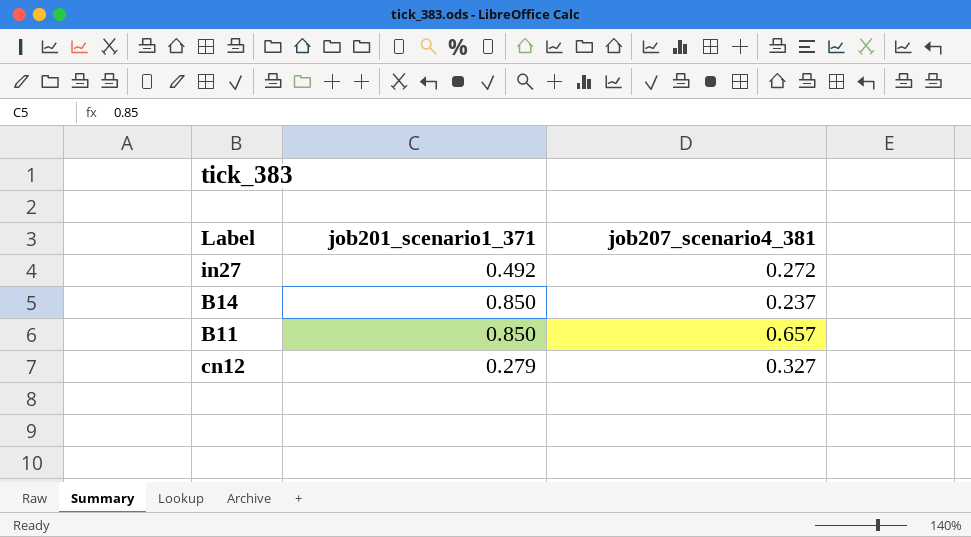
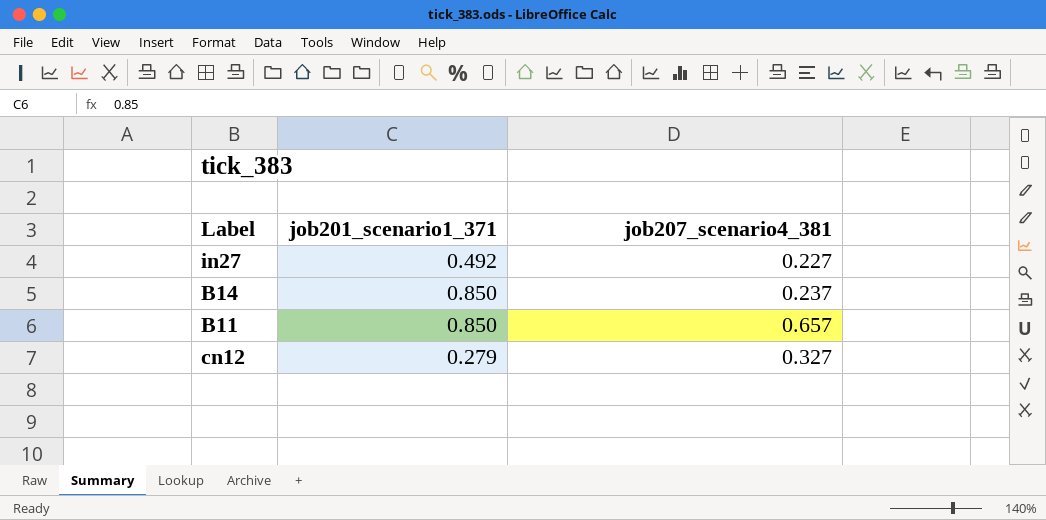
in27 | job207_scenario4_381: 0.272 -> 0.227

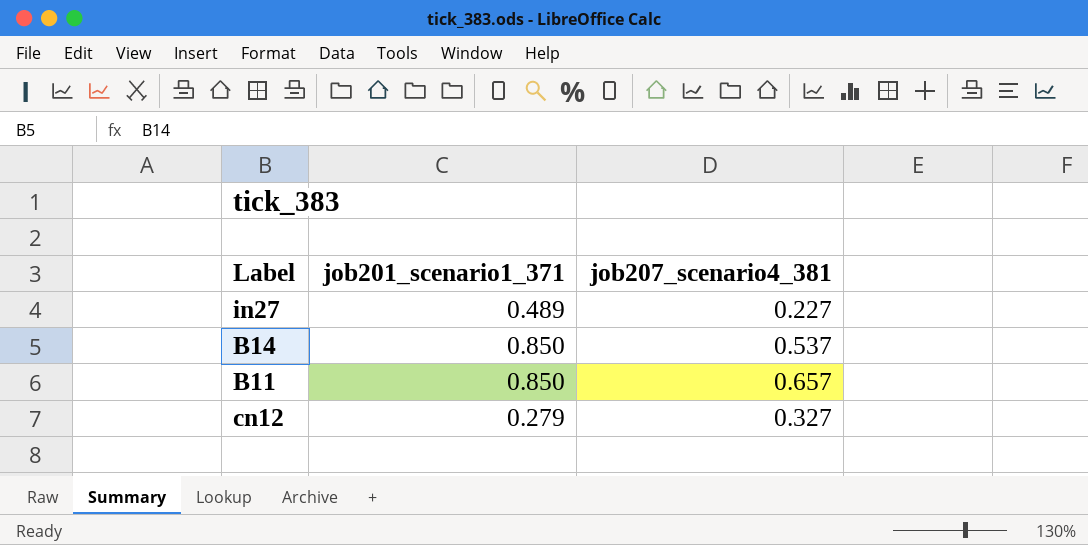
in27 | job201_scenario1_371: 0.492 -> 0.489
B14 | job207_scenario4_381: 0.237 -> 0.537

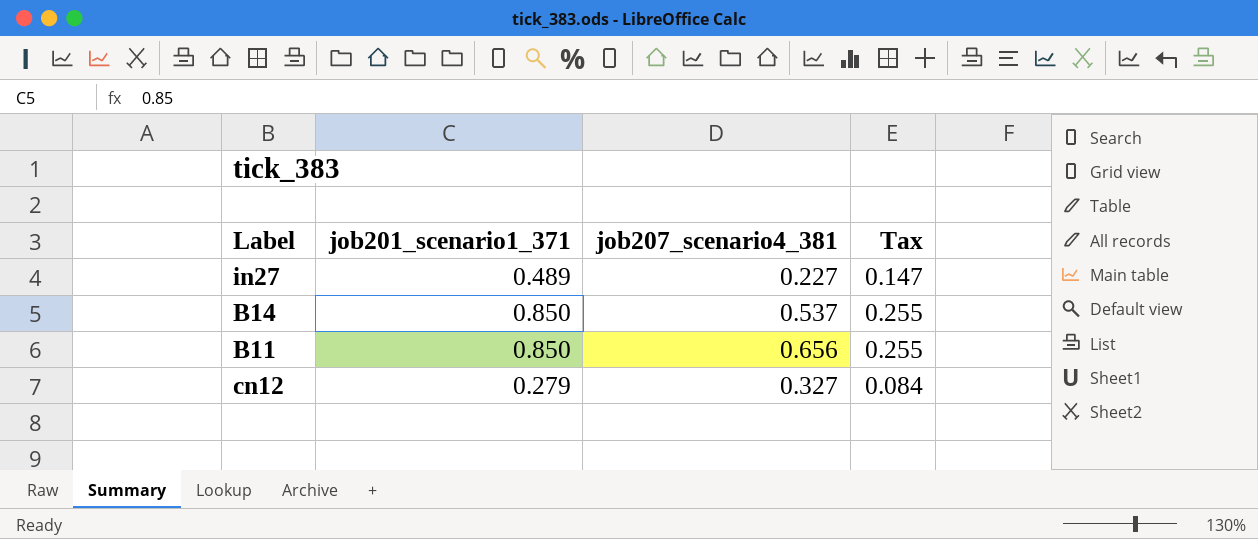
column Tax | formula: none -> [job201_scenario1_371] * 0.3
B11 | job207_scenario4_381: 0.657 -> 0.656

